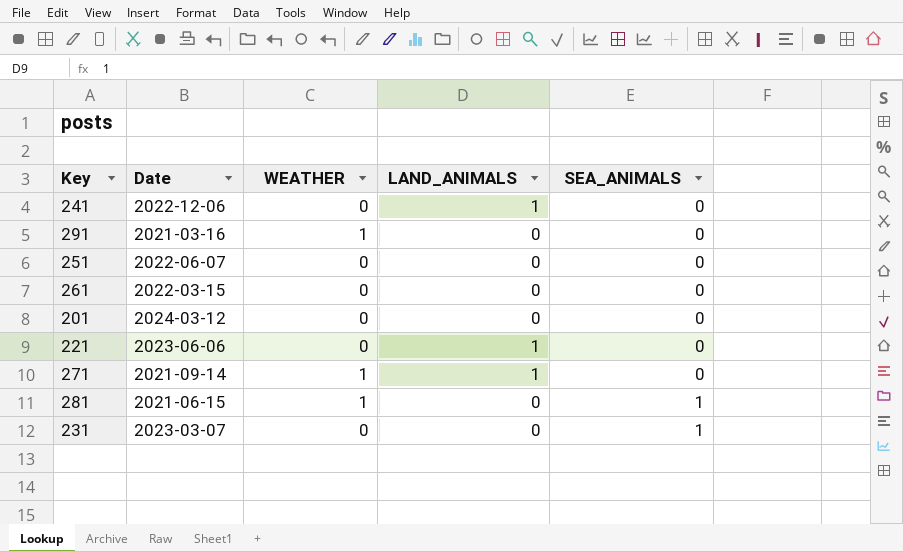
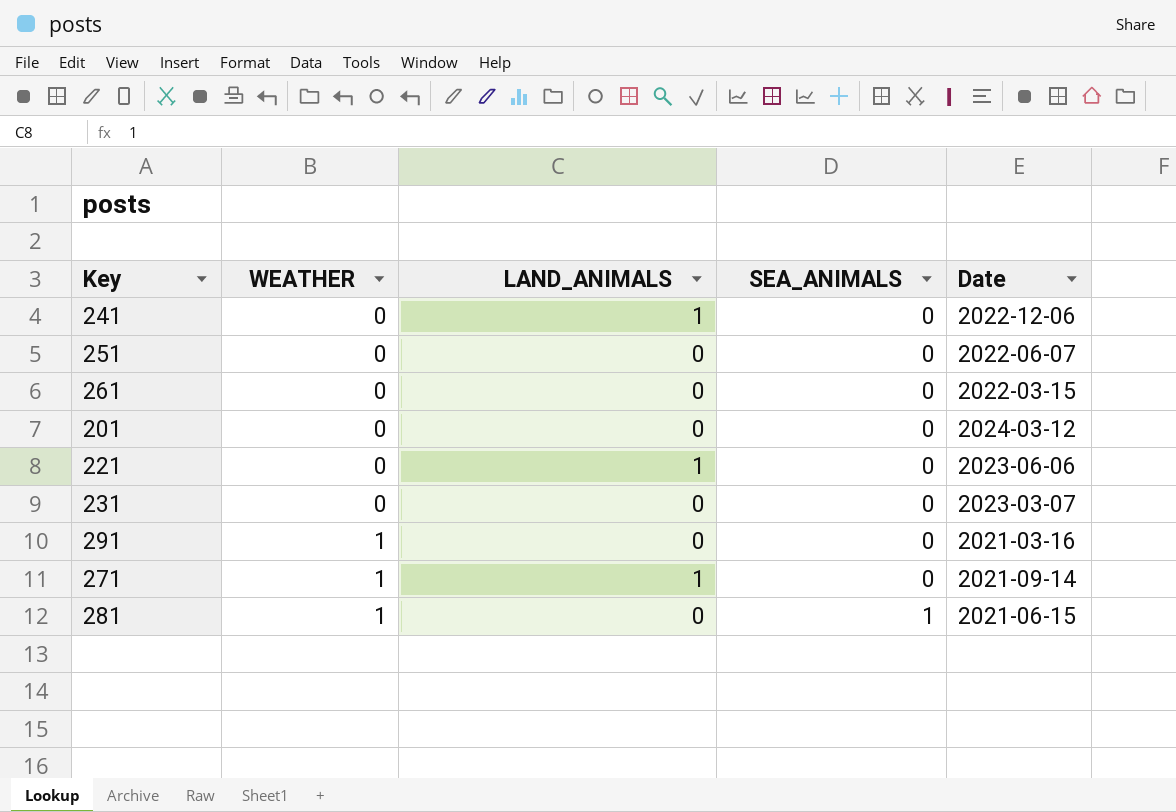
row order: SEA_ANIMALS ascending -> WEATHER ascending
column Date | position: 2 -> 5
231 | SEA_ANIMALS: 1 -> 0

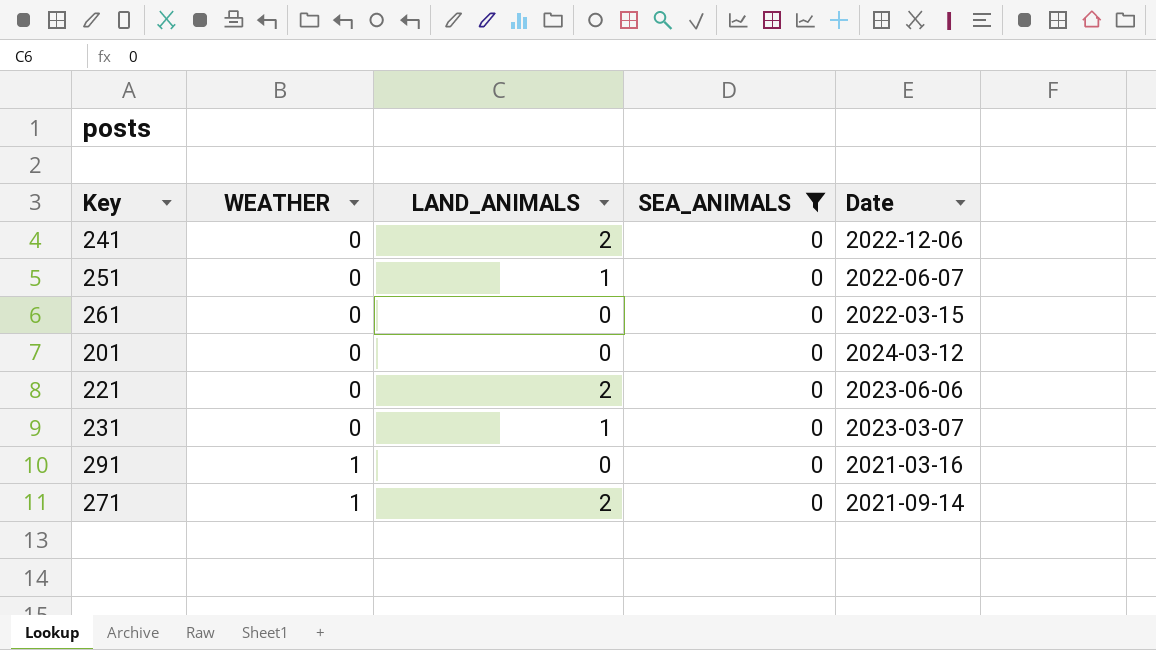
filter: none -> SEA_ANIMALS = 0
241 | LAND_ANIMALS: 1 -> 2
251 | LAND_ANIMALS: 0 -> 1
221 | LAND_ANIMALS: 1 -> 2
231 | LAND_ANIMALS: 0 -> 1
271 | LAND_ANIMALS: 1 -> 2

